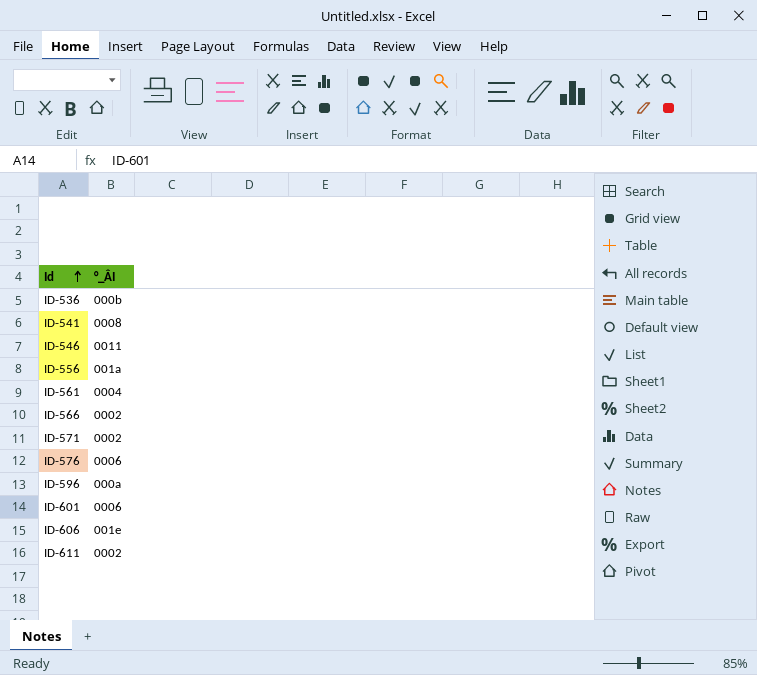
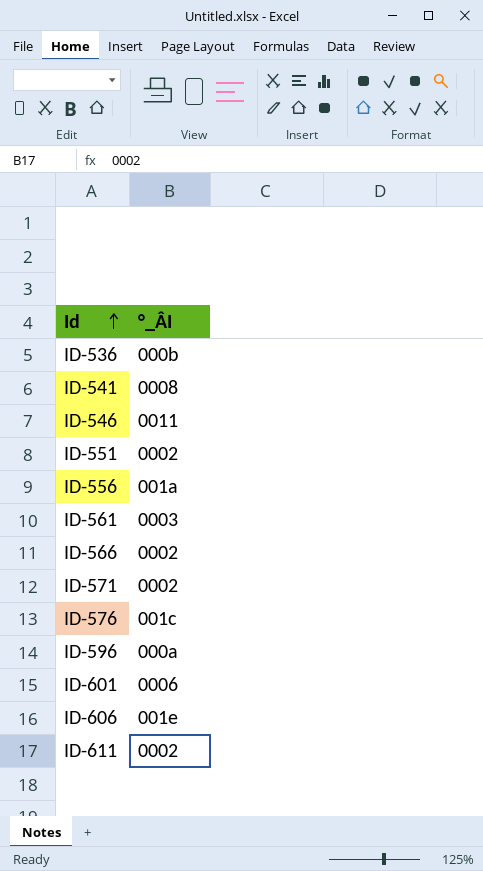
row ID-551: none -> 0002
ID-561 | °_ÂI: 0004 -> 0003
ID-576 | °_ÂI: 0006 -> 001c

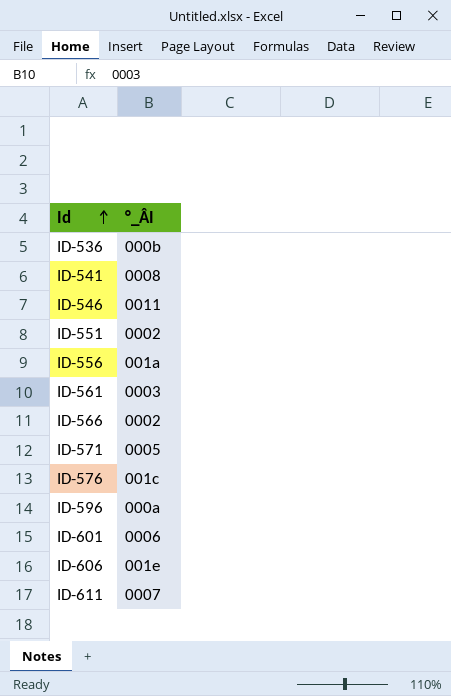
ID-571 | °_ÂI: 0002 -> 0005
ID-611 | °_ÂI: 0002 -> 0007

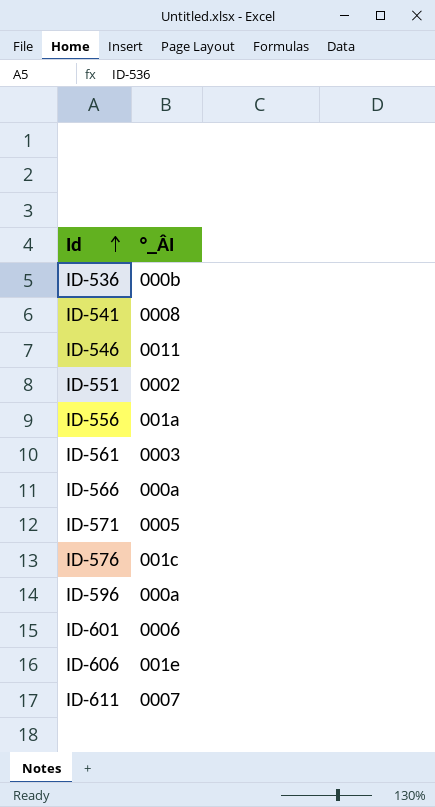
ID-566 | °_ÂI: 0002 -> 000a

